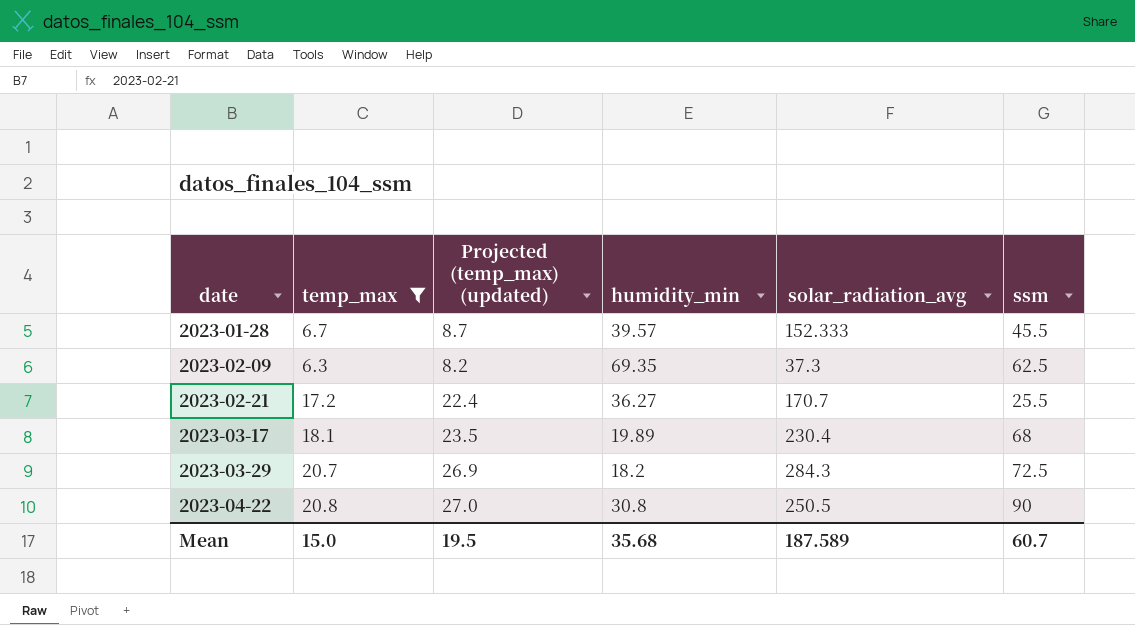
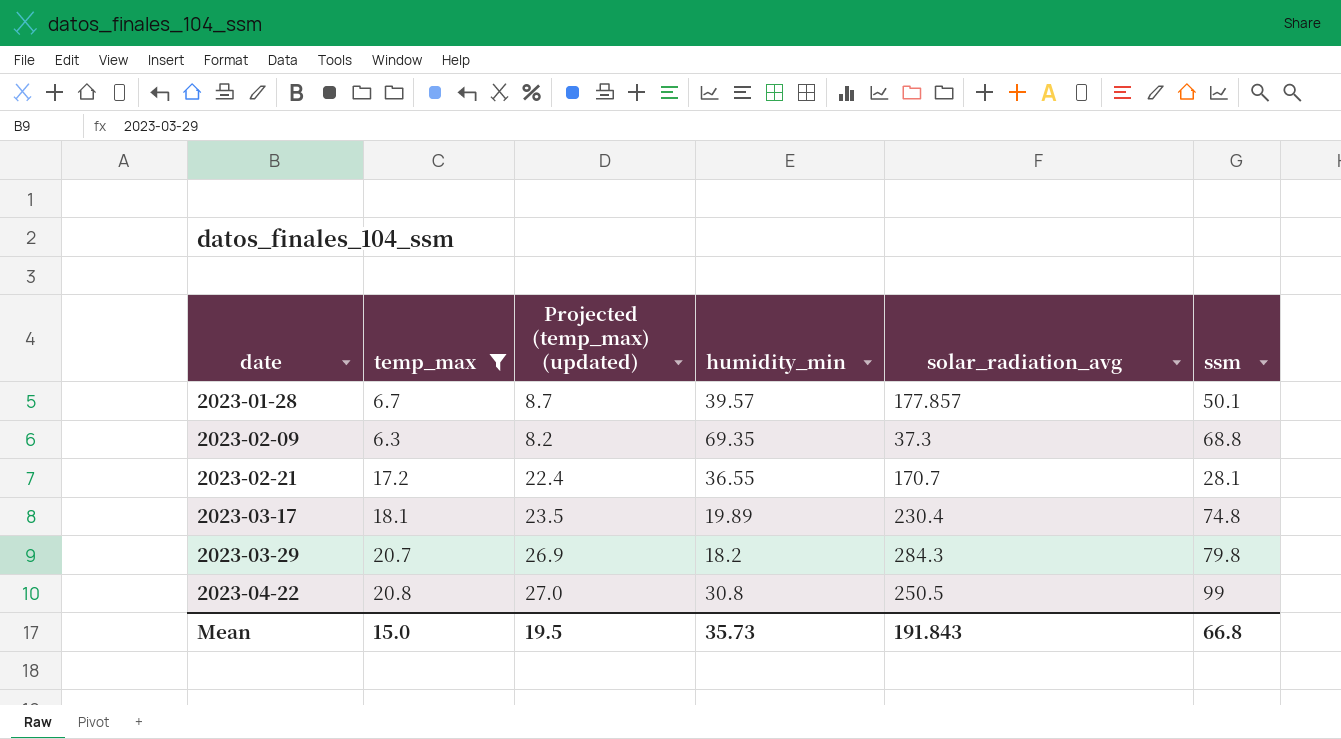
2023-01-28 | solar_radiation_avg: 152.333 -> 177.857
2023-01-28 | ssm: 45.5 -> 50.1
2023-02-09 | ssm: 62.5 -> 68.8
2023-02-21 | humidity_min: 36.27 -> 36.55
2023-02-21 | ssm: 25.5 -> 28.1
2023-03-17 | ssm: 68 -> 74.8
2023-03-29 | ssm: 72.5 -> 79.8
2023-04-22 | ssm: 90 -> 99
Mean | humidity_min: 35.68 -> 35.73
Mean | solar_radiation_avg: 187.589 -> 191.843
Mean | ssm: 60.7 -> 66.8

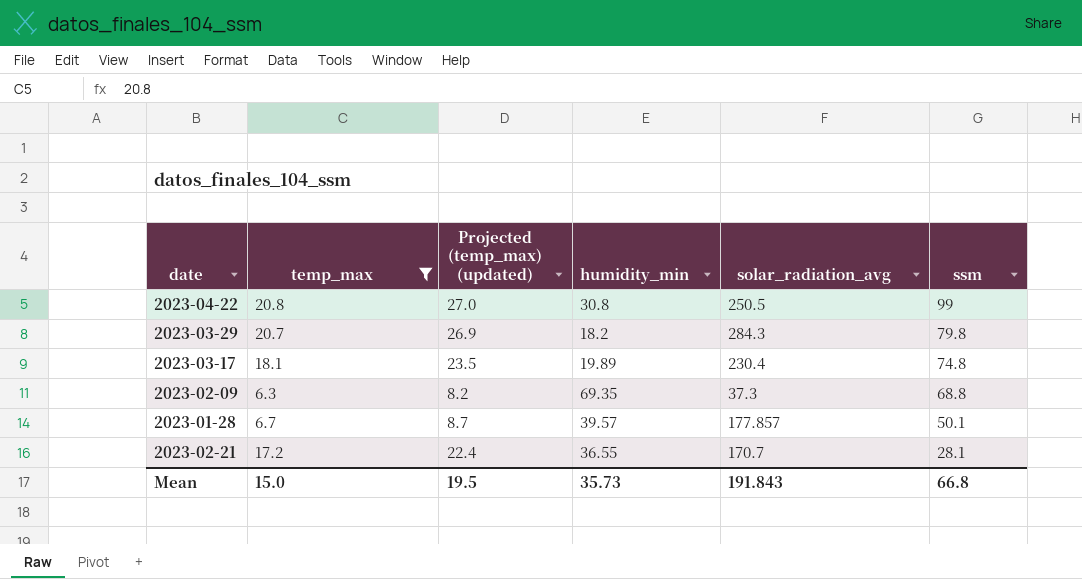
row order: date ascending -> ssm descending

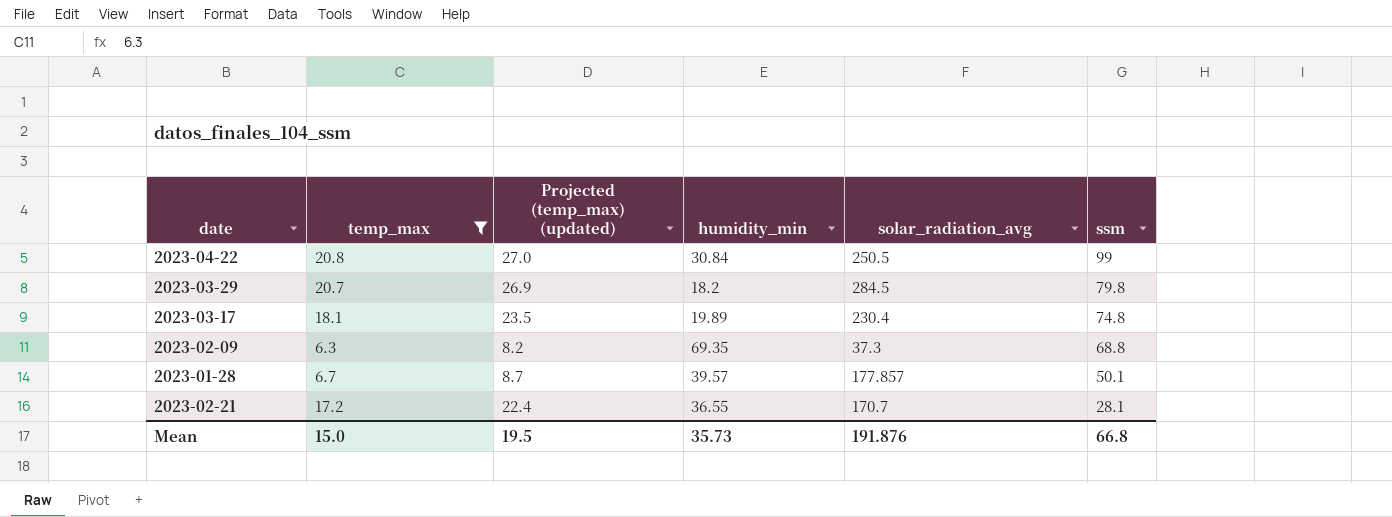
2023-04-22 | humidity_min: 30.8 -> 30.84
2023-03-29 | solar_radiation_avg: 284.3 -> 284.5
Mean | solar_radiation_avg: 191.843 -> 191.876

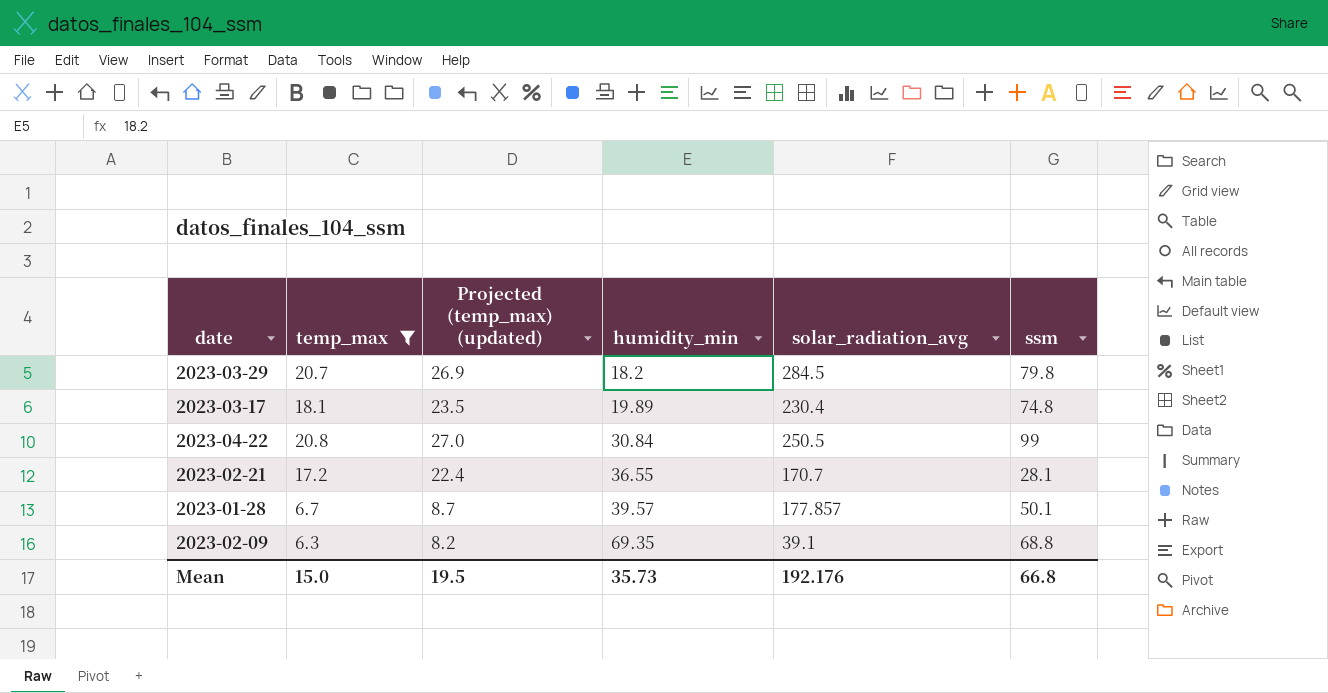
row order: ssm descending -> humidity_min ascending
2023-02-09 | solar_radiation_avg: 37.3 -> 39.1
Mean | solar_radiation_avg: 191.876 -> 192.176

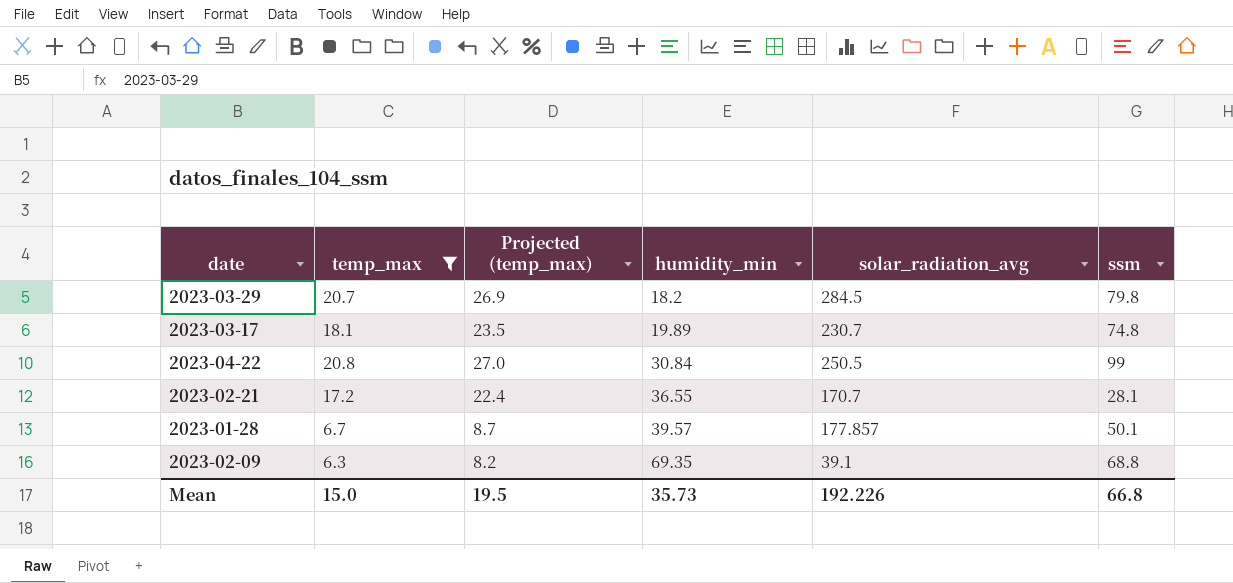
column name: Projected (temp_max) (updated) -> Projected (temp_max)
2023-03-17 | solar_radiation_avg: 230.4 -> 230.7
Mean | solar_radiation_avg: 192.176 -> 192.226

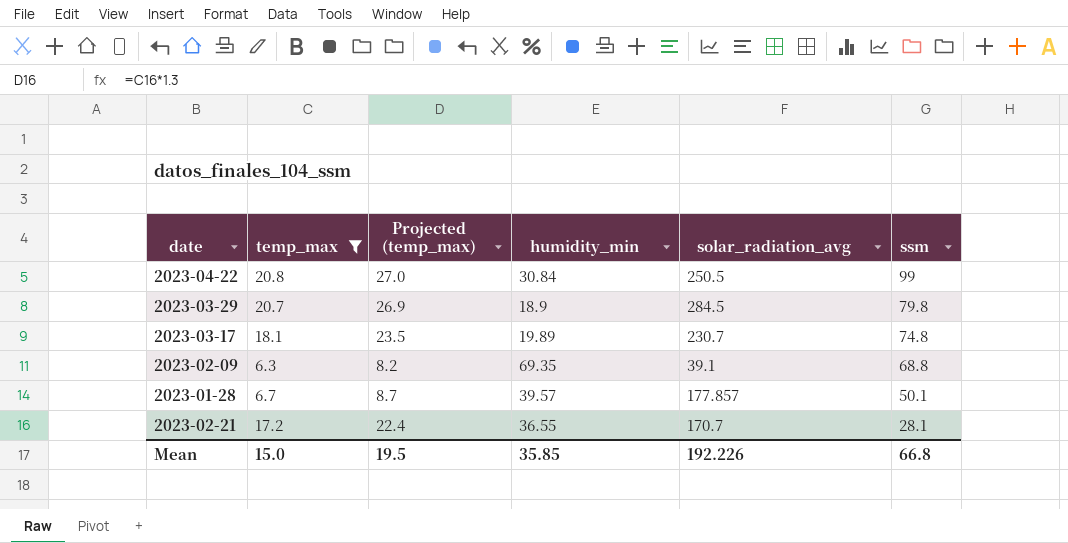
row order: humidity_min ascending -> ssm descending
2023-03-29 | humidity_min: 18.2 -> 18.9
Mean | humidity_min: 35.73 -> 35.85

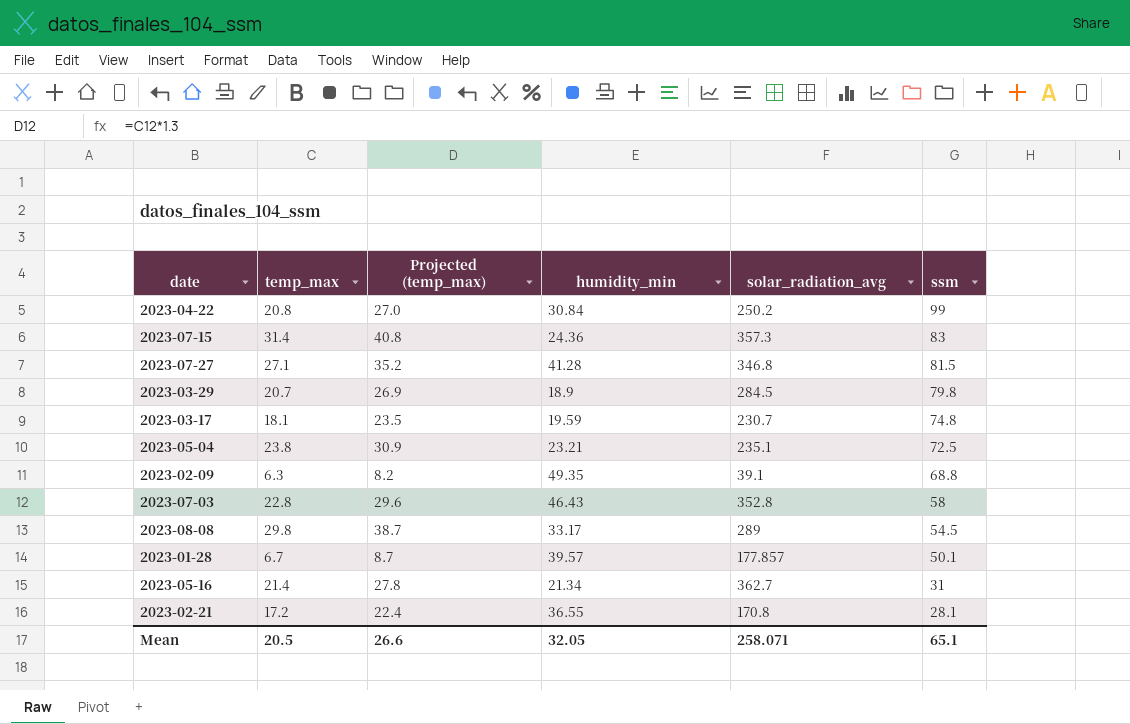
filter: temp_max <= 20.8 -> none
2023-04-22 | solar_radiation_avg: 250.5 -> 250.2
2023-03-17 | humidity_min: 19.89 -> 19.59
2023-02-09 | humidity_min: 69.35 -> 49.35
2023-02-21 | solar_radiation_avg: 170.7 -> 170.8
Mean | temp_max: 15.0 -> 20.5
Mean | Projected (temp_max): 19.5 -> 26.6
Mean | humidity_min: 35.85 -> 32.05
Mean | solar_radiation_avg: 192.226 -> 258.071
Mean | ssm: 66.8 -> 65.1

